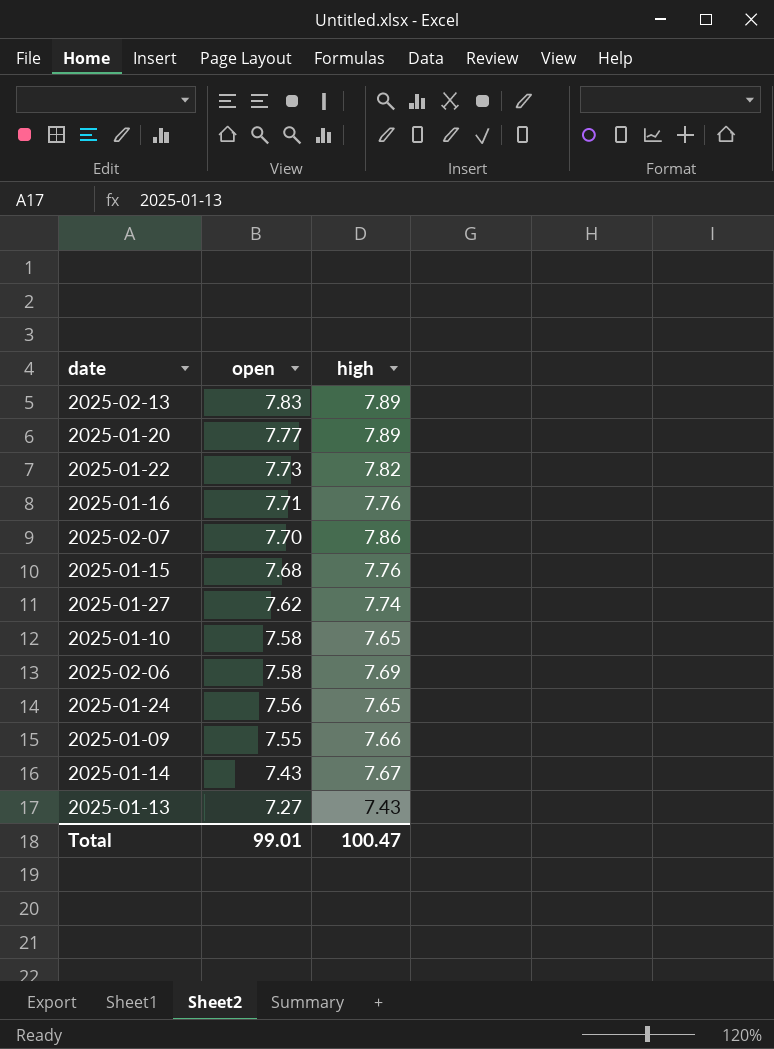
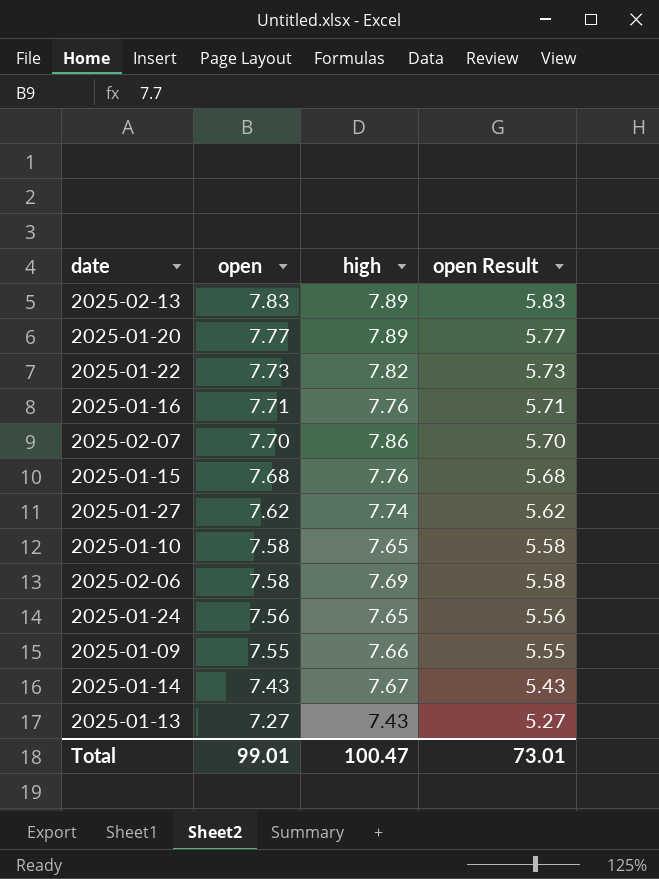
column open Result | formula: none -> [open] - 2

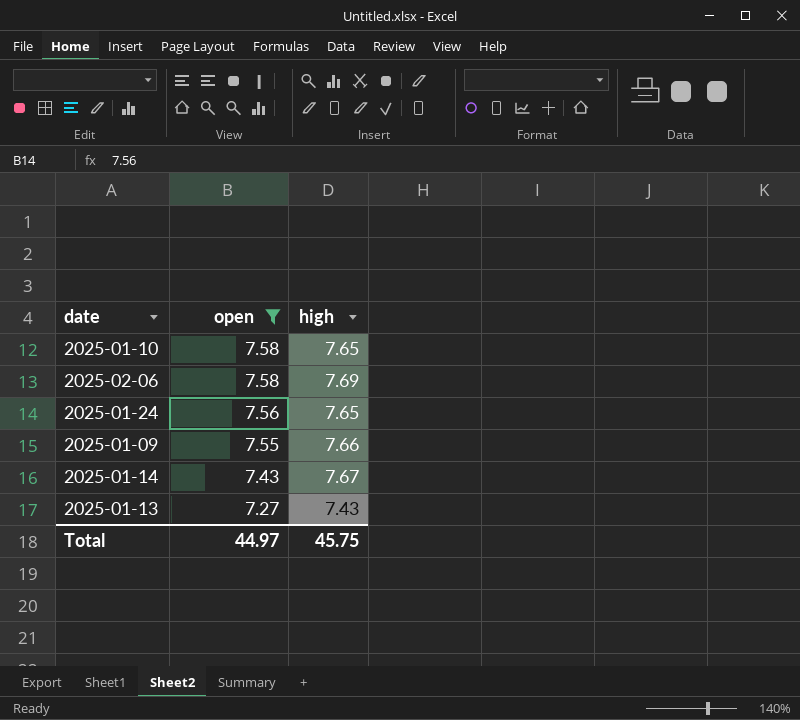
filter: none -> open <= 7.58
column open Result | formula: [open] - 2 -> none
Total | open: 99.01 -> 44.97
Total | high: 100.47 -> 45.75

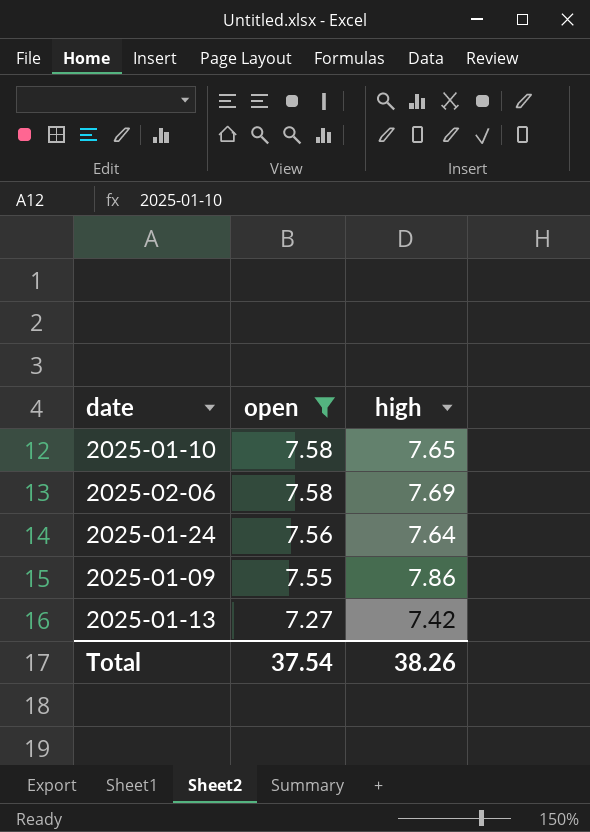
row 2025-01-14: 7.43 | 7.67 -> none
2025-01-24 | high: 7.65 -> 7.64
2025-01-09 | high: 7.66 -> 7.86
2025-01-13 | high: 7.43 -> 7.42
Total | open: 44.97 -> 37.54
Total | high: 45.75 -> 38.26

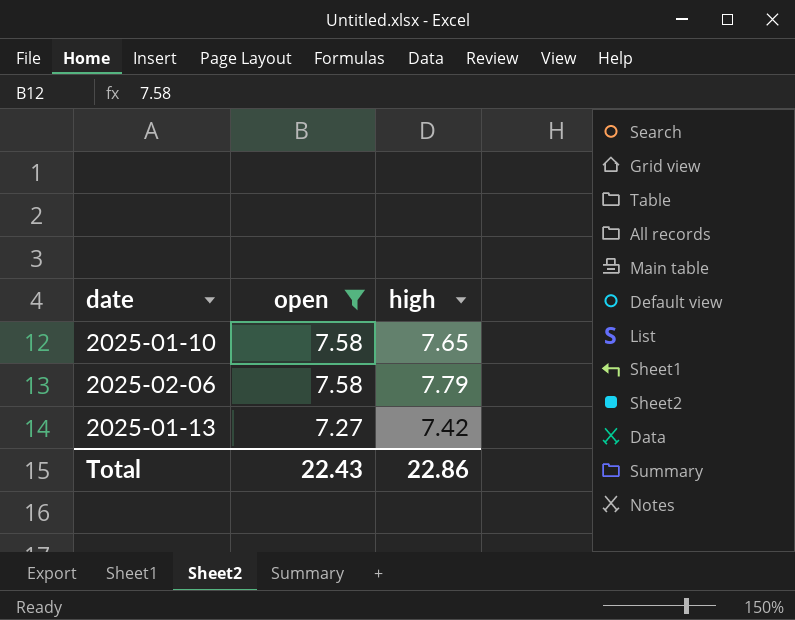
row 2025-01-24: 7.56 | 7.64 -> none
row 2025-01-09: 7.55 | 7.86 -> none
2025-02-06 | high: 7.69 -> 7.79
Total | open: 37.54 -> 22.43
Total | high: 38.26 -> 22.86

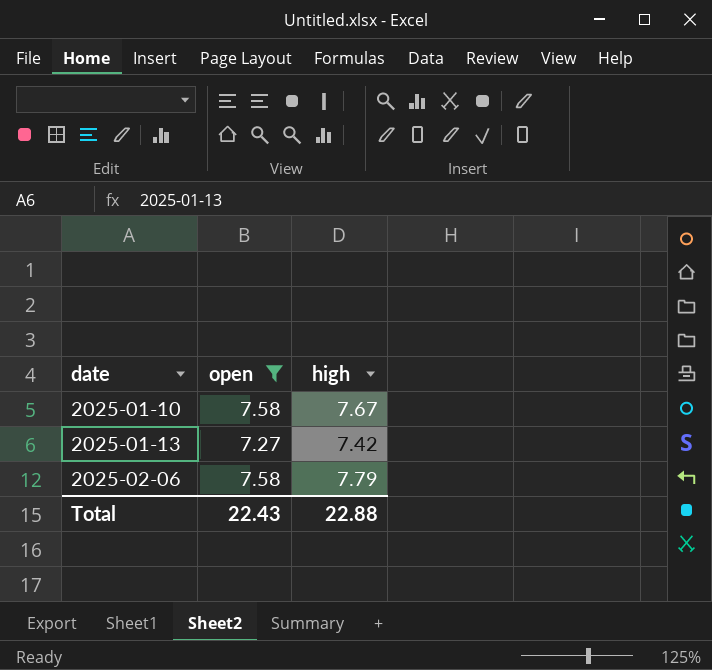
row order: open descending -> date ascending
2025-01-10 | high: 7.65 -> 7.67
Total | high: 22.86 -> 22.88

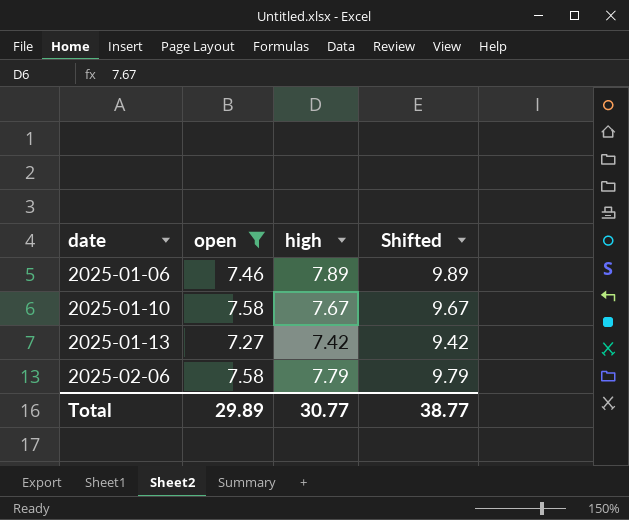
column Shifted | formula: none -> [high] + 2
row 2025-01-06: none -> 7.46 | 7.89 | 9.89
Total | open: 22.43 -> 29.89
Total | high: 22.88 -> 30.77

